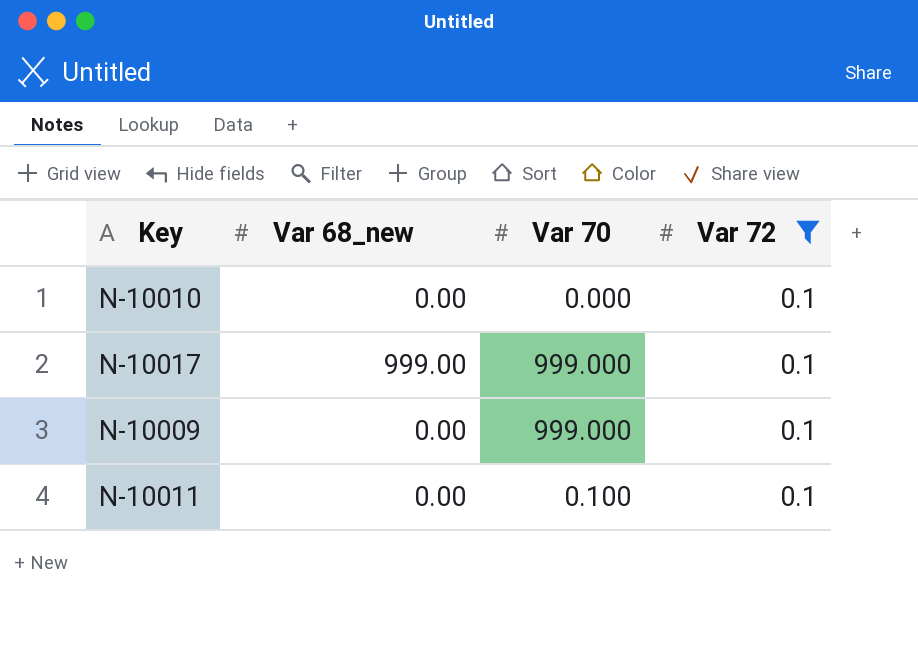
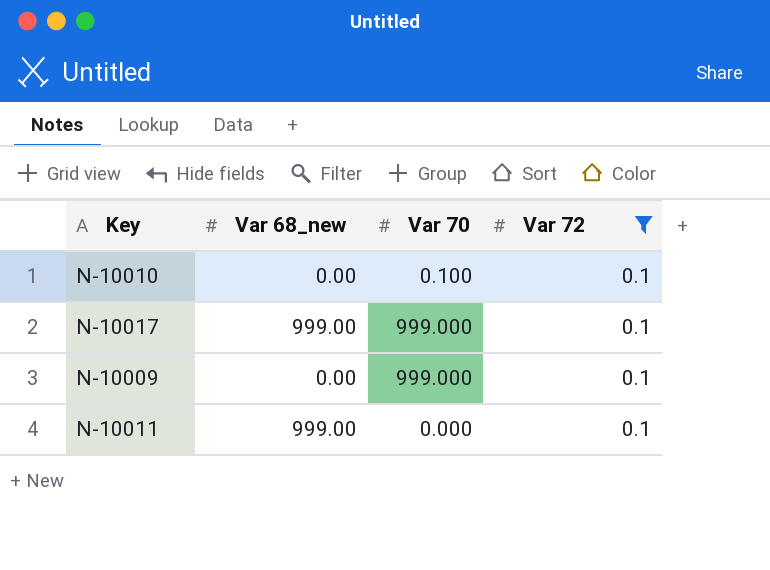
N-10010 | Var 70: 0.000 -> 0.100
N-10011 | Var 68_new: 0.00 -> 999.00
N-10011 | Var 70: 0.100 -> 0.000

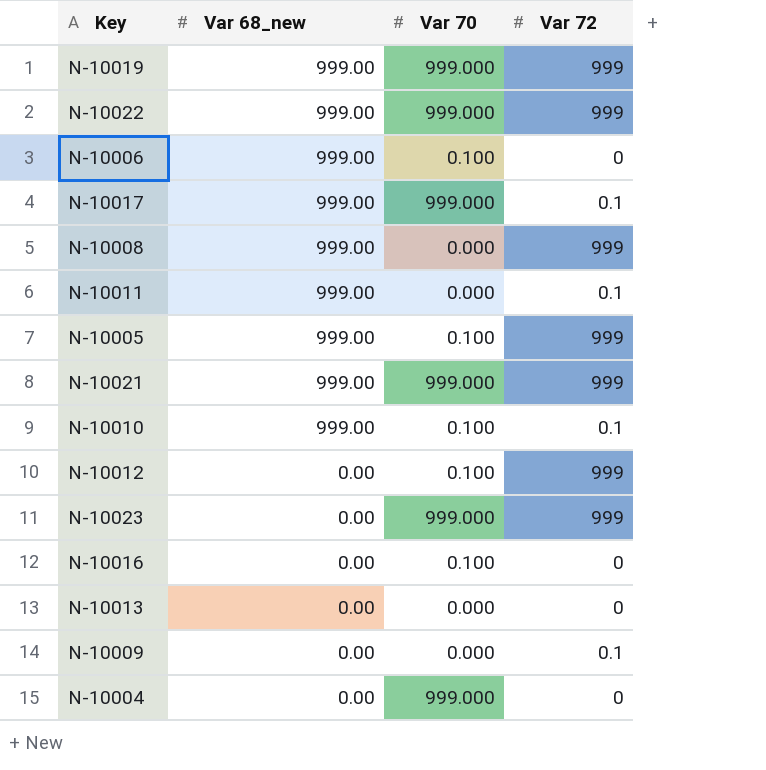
filter: Var 72 = 0.1 -> none
row order: none -> Var 68_new descending
N-10010 | Var 68_new: 0.00 -> 999.00
N-10009 | Var 70: 999.000 -> 0.000

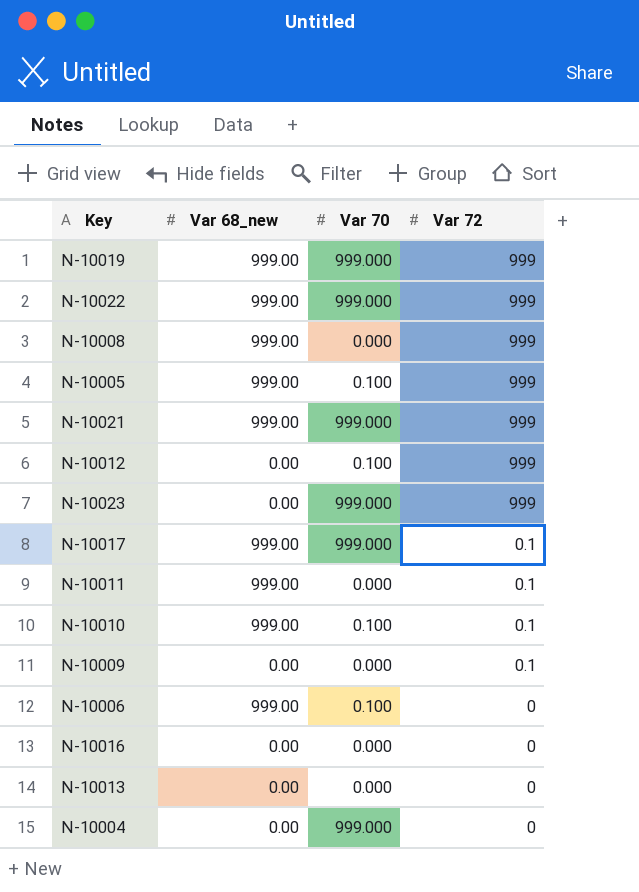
row order: Var 68_new descending -> Var 72 descending
N-10016 | Var 70: 0.100 -> 0.000

